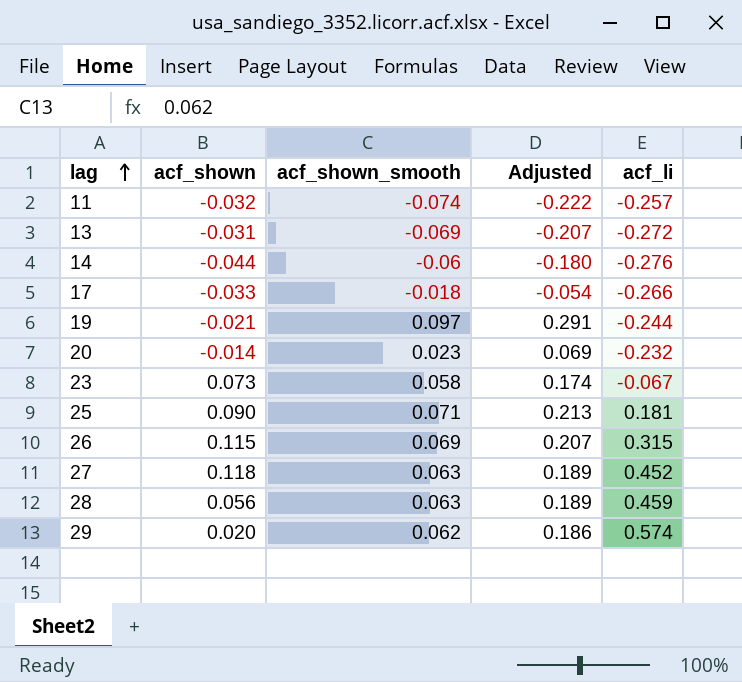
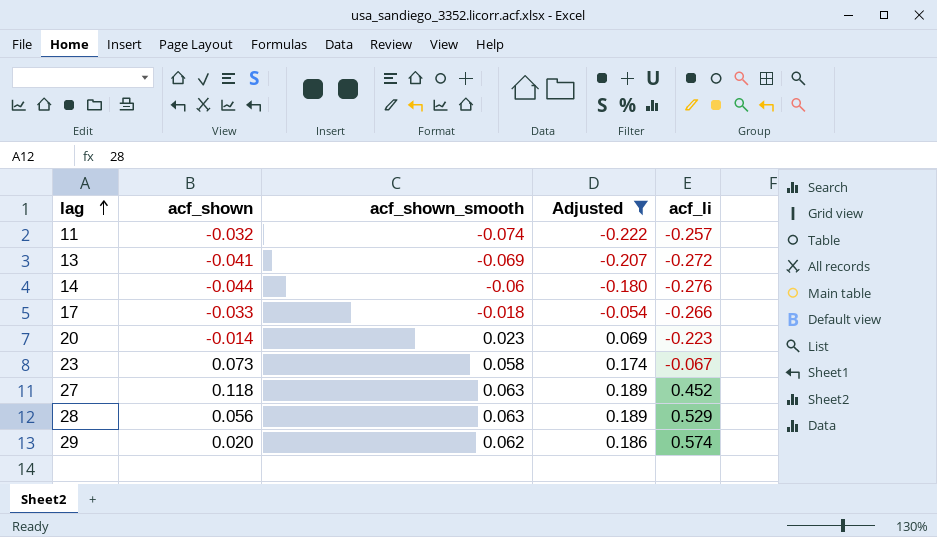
filter: none -> Adjusted <= 0.189
13 | acf_shown: -0.031 -> -0.041
20 | acf_li: -0.232 -> -0.223
28 | acf_li: 0.459 -> 0.529

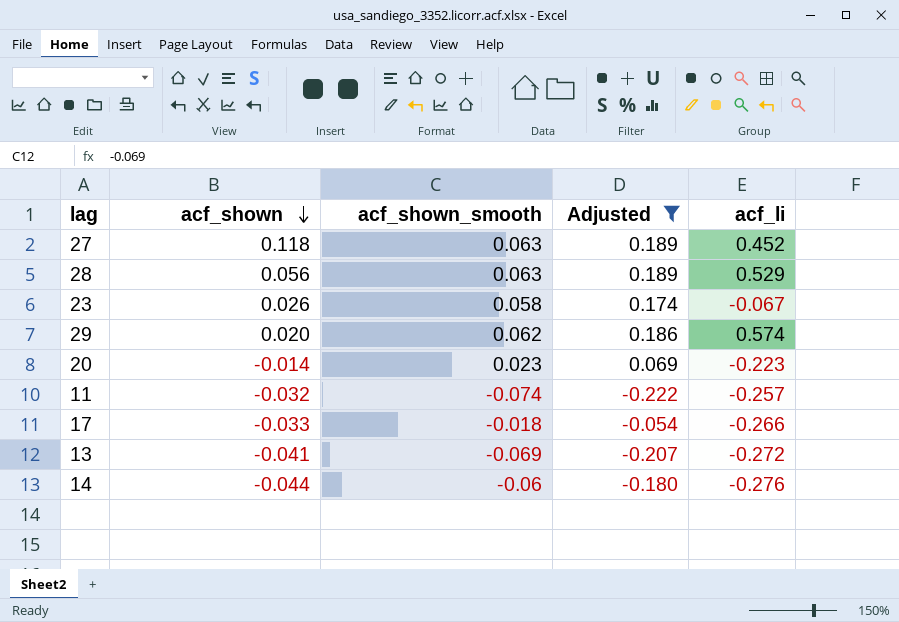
row order: lag ascending -> acf_shown descending
23 | acf_shown: 0.073 -> 0.026

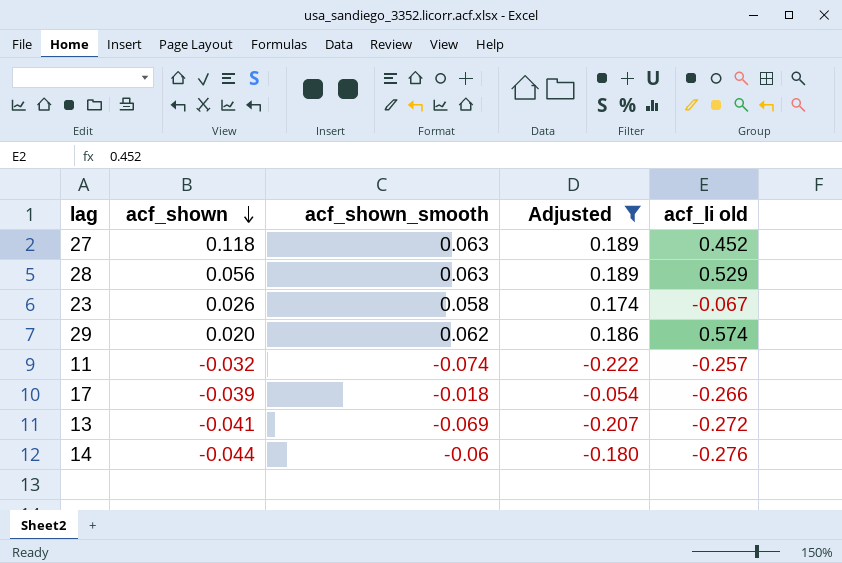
column name: acf_li -> acf_li old
row 20: -0.014 | 0.023 | 0.069 | -0.223 -> none
17 | acf_shown: -0.033 -> -0.039

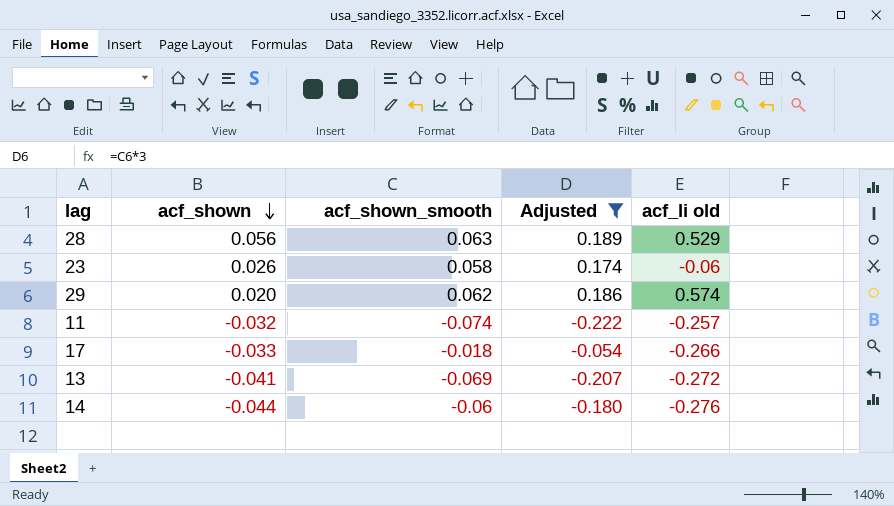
row 27: 0.118 | 0.063 | 0.189 | 0.452 -> none
23 | acf_li old: -0.067 -> -0.06
17 | acf_shown: -0.039 -> -0.033

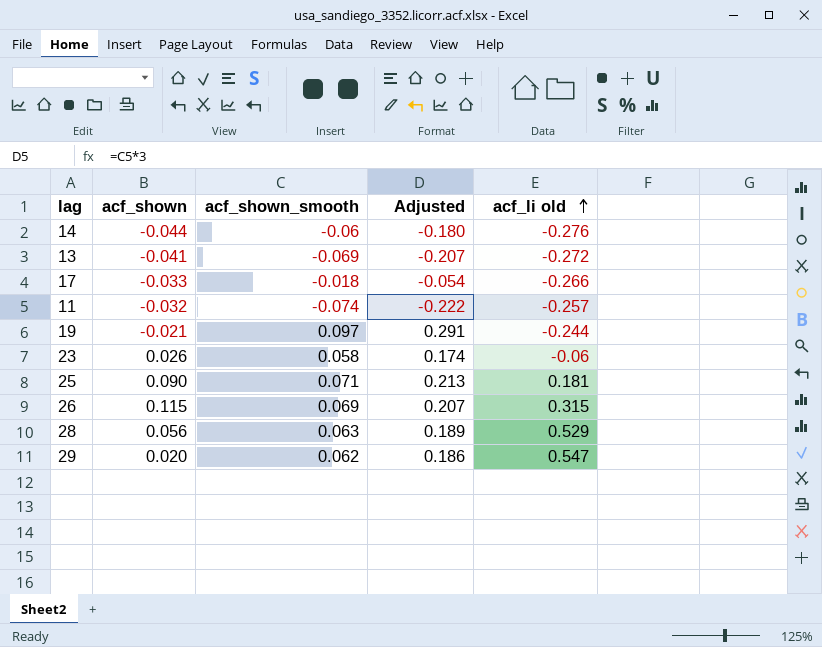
filter: Adjusted <= 0.189 -> none
row order: acf_shown descending -> acf_li old ascending
29 | acf_li old: 0.574 -> 0.547

